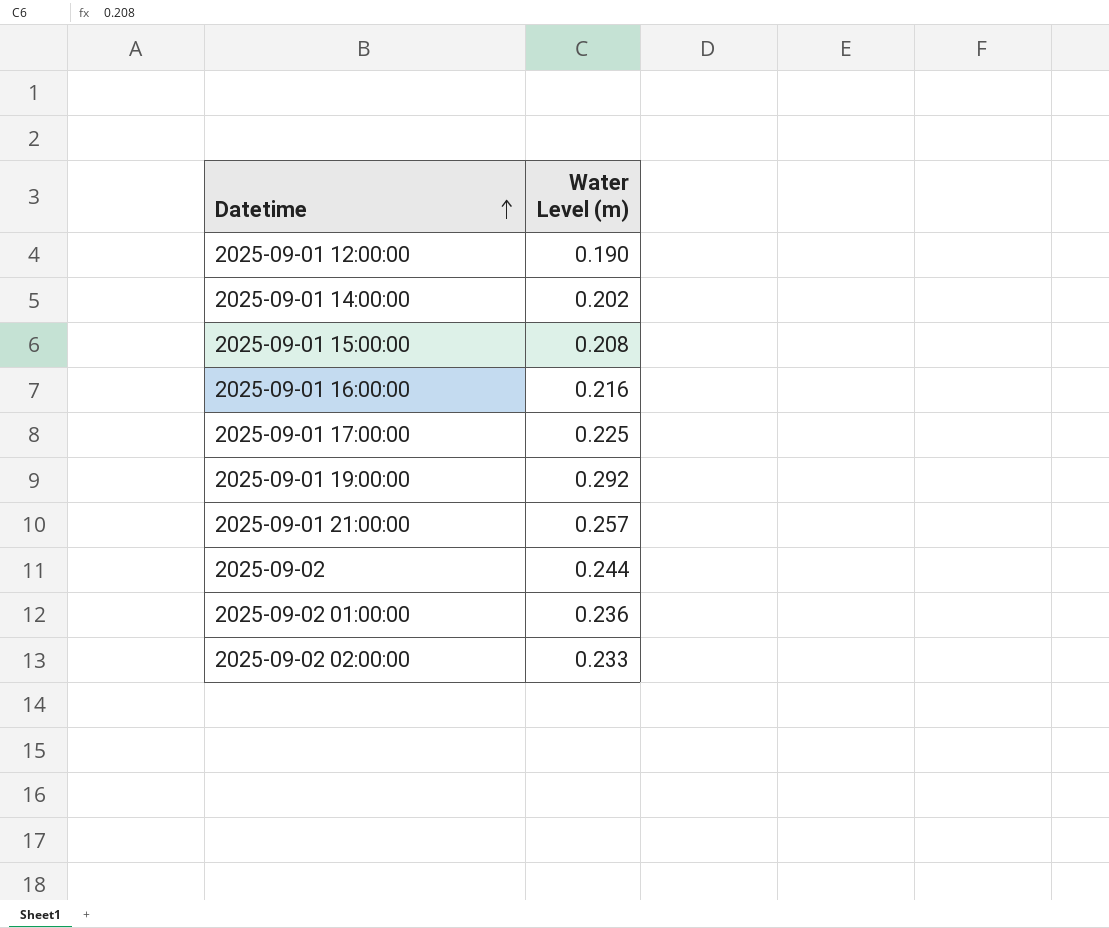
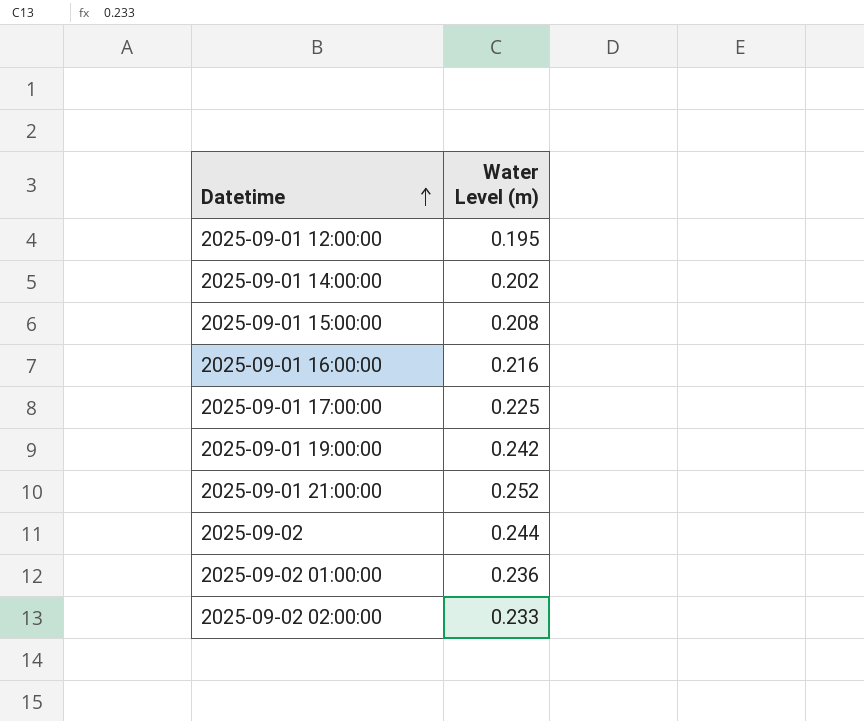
2025-09-01 12:00:00 | Water Level (m): 0.190 -> 0.195
2025-09-01 19:00:00 | Water Level (m): 0.292 -> 0.242
2025-09-01 21:00:00 | Water Level (m): 0.257 -> 0.252

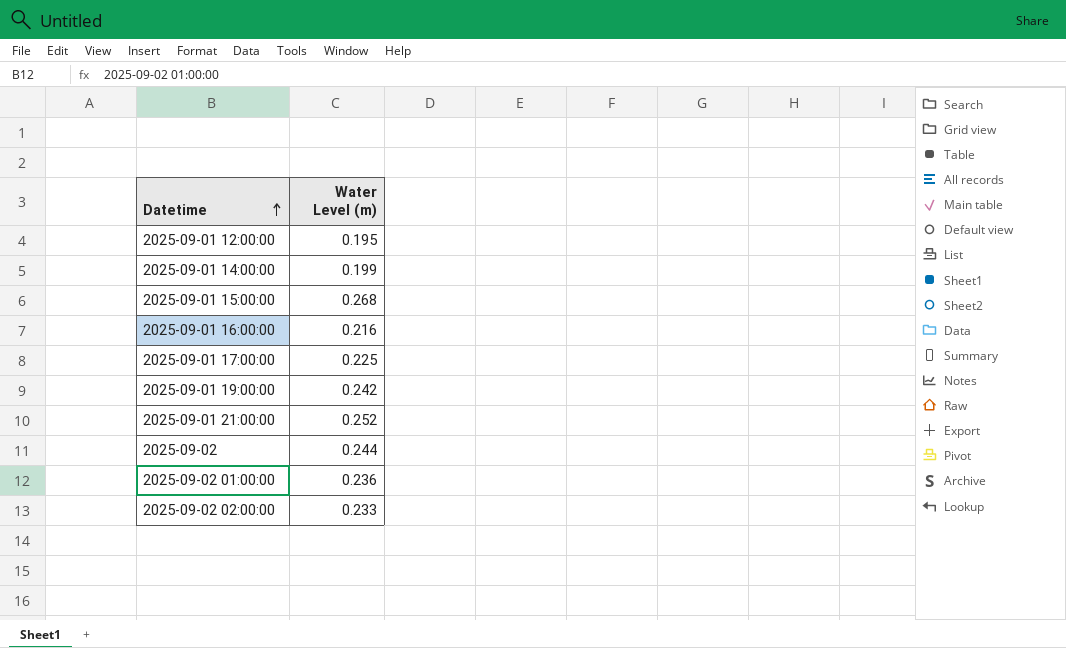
2025-09-01 14:00:00 | Water Level (m): 0.202 -> 0.199
2025-09-01 15:00:00 | Water Level (m): 0.208 -> 0.268

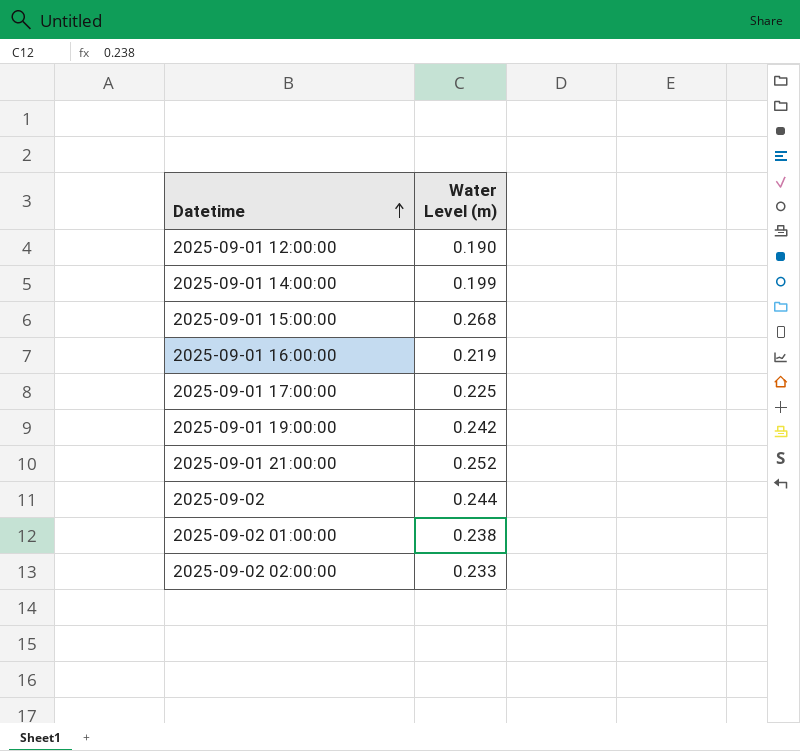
2025-09-01 12:00:00 | Water Level (m): 0.195 -> 0.190
2025-09-01 16:00:00 | Water Level (m): 0.216 -> 0.219
2025-09-02 01:00:00 | Water Level (m): 0.236 -> 0.238

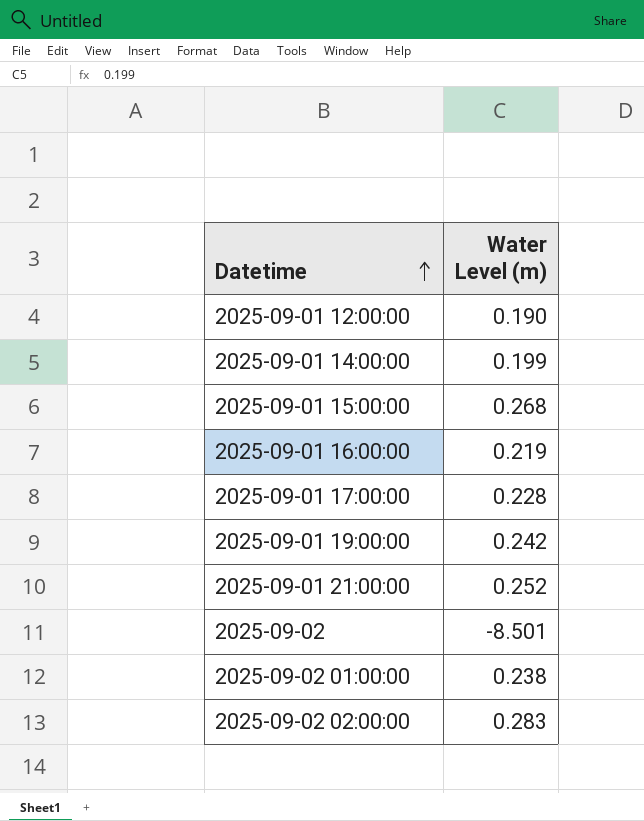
2025-09-01 17:00:00 | Water Level (m): 0.225 -> 0.228
2025-09-02 | Water Level (m): 0.244 -> -8.501
2025-09-02 02:00:00 | Water Level (m): 0.233 -> 0.283

